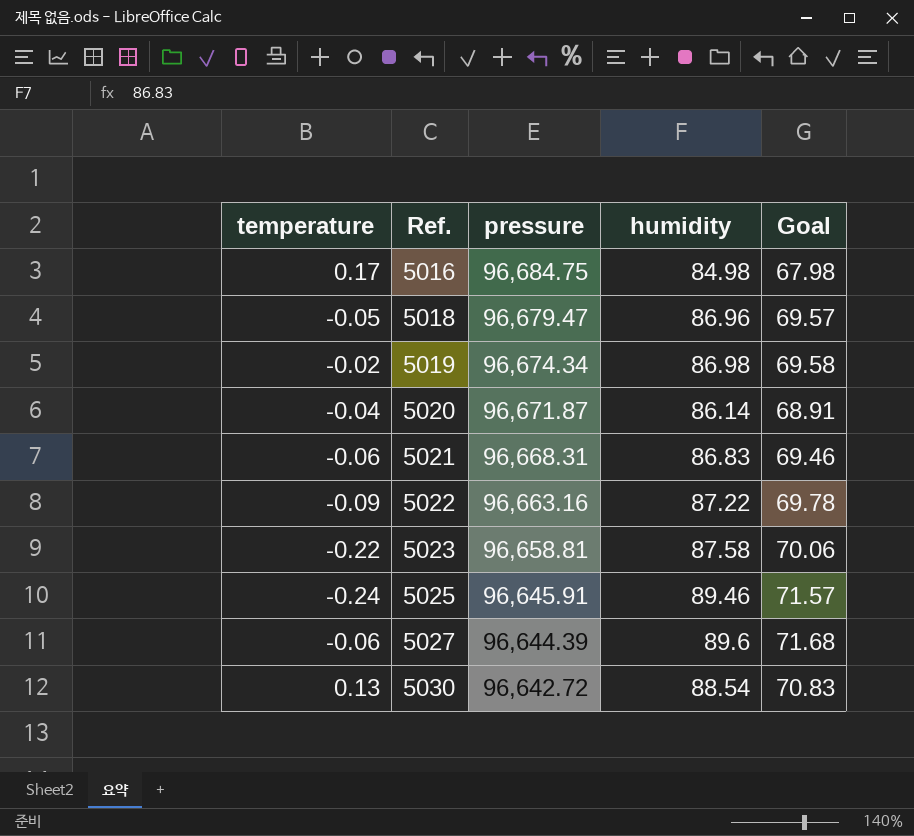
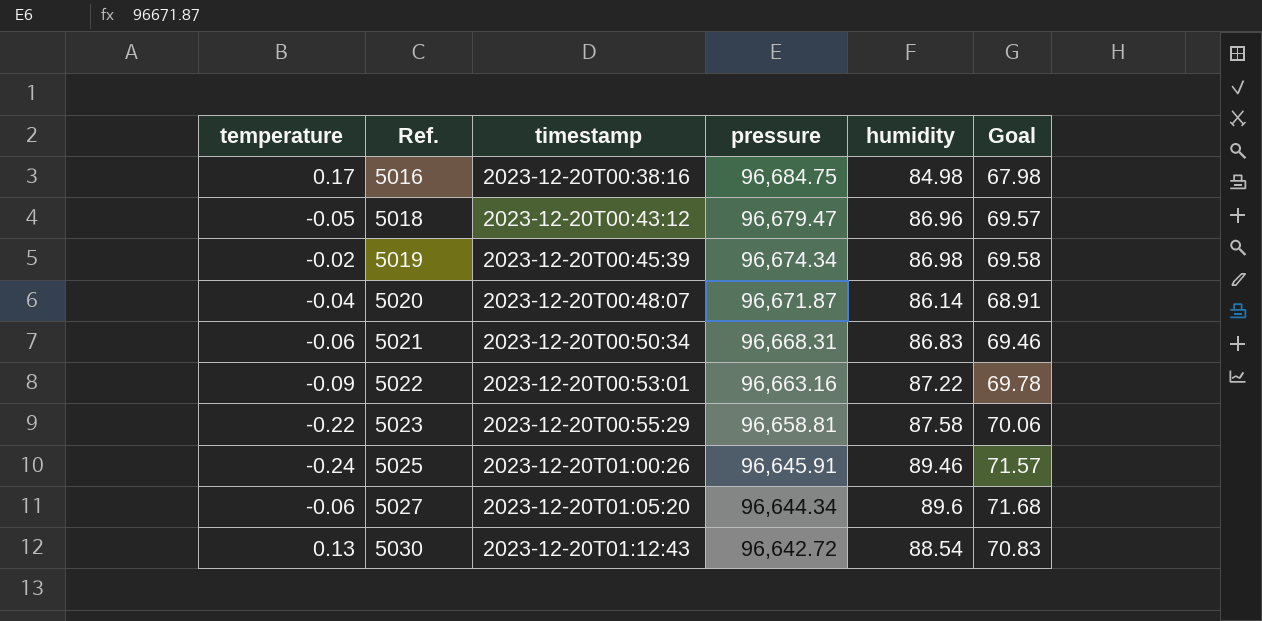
column timestamp | position: none -> 3
5027 | pressure: 96,644.39 -> 96,644.34

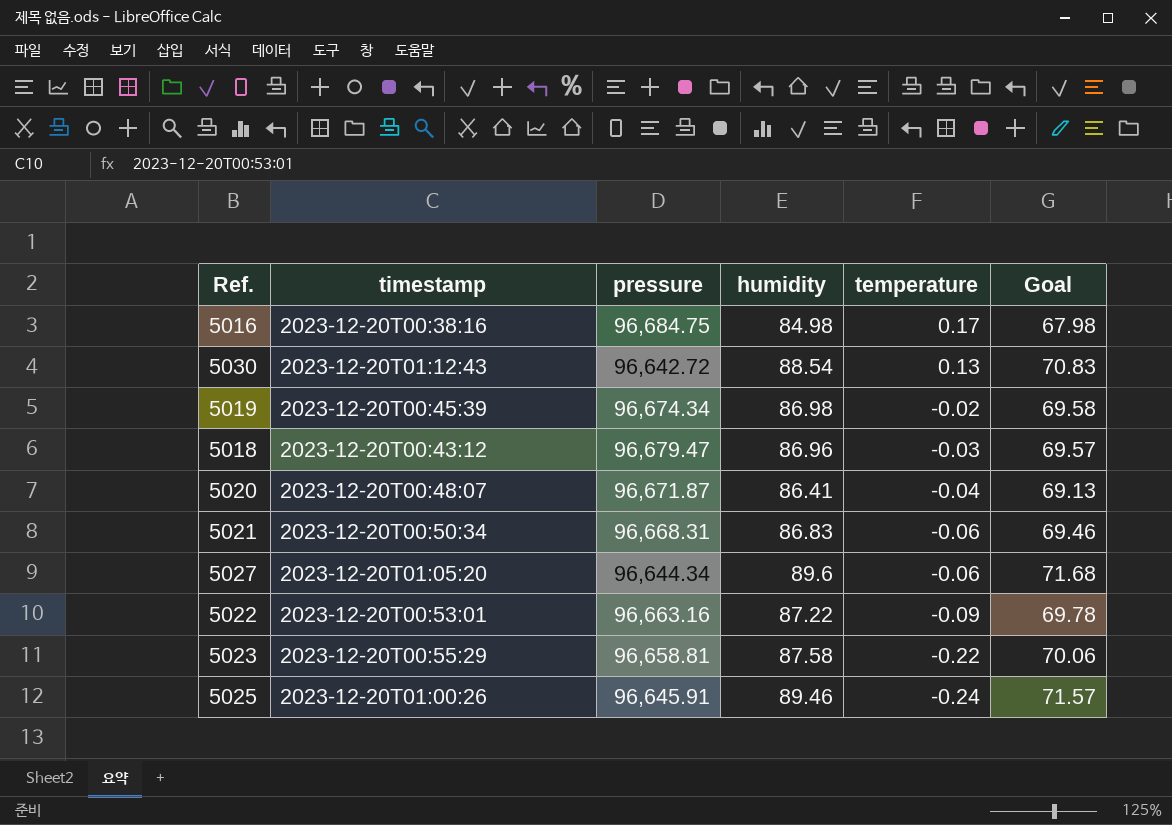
row order: Ref. ascending -> temperature descending
column temperature | position: 1 -> 5
5018 | temperature: -0.05 -> -0.03
5020 | humidity: 86.14 -> 86.41
5020 | Goal: 68.91 -> 69.13

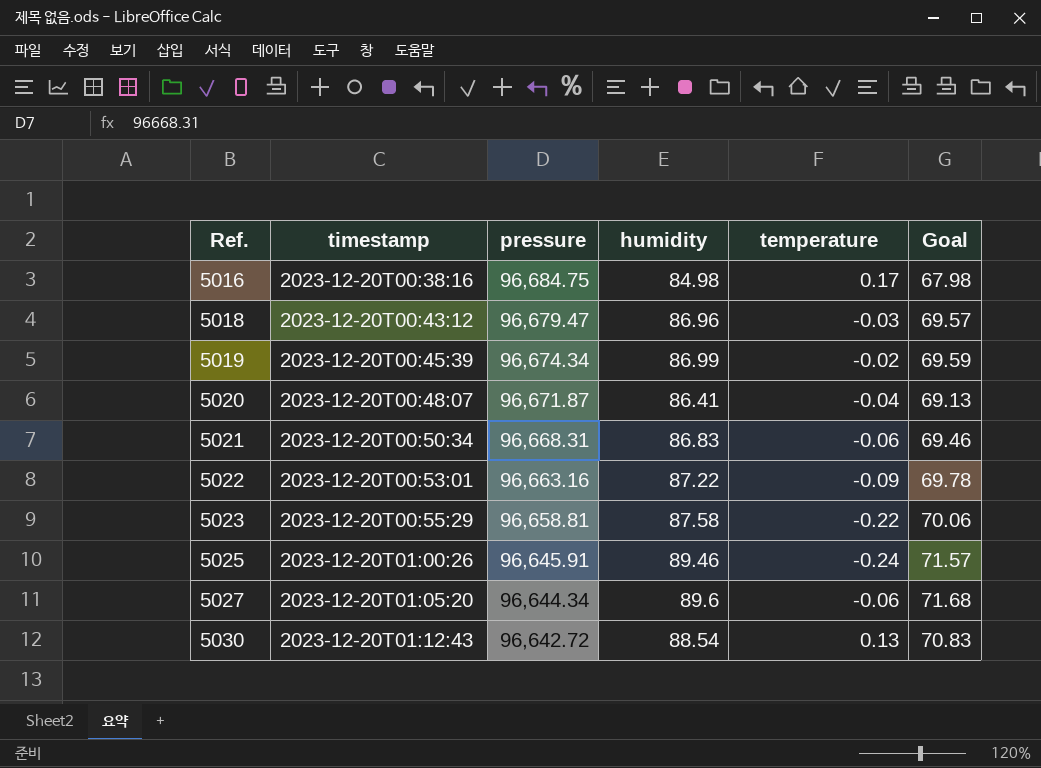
row order: temperature descending -> Ref. ascending
5019 | humidity: 86.98 -> 86.99
5019 | Goal: 69.58 -> 69.59

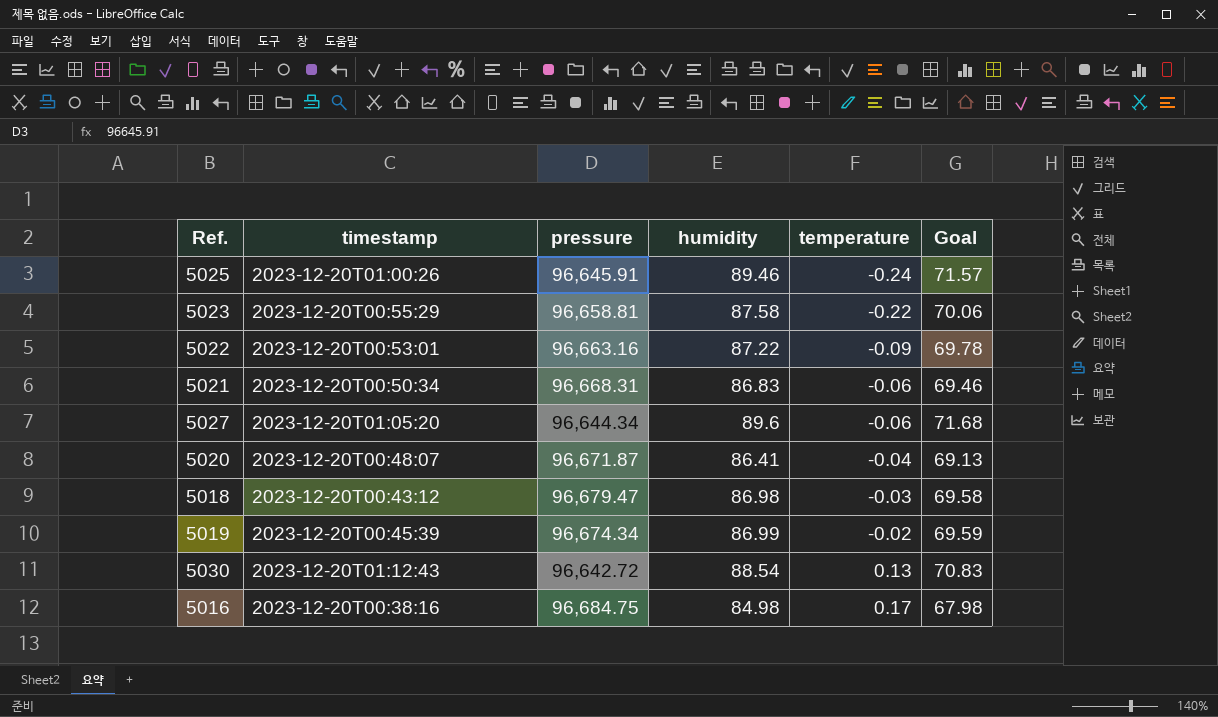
row order: Ref. ascending -> temperature ascending
5018 | humidity: 86.96 -> 86.98
5018 | Goal: 69.57 -> 69.58

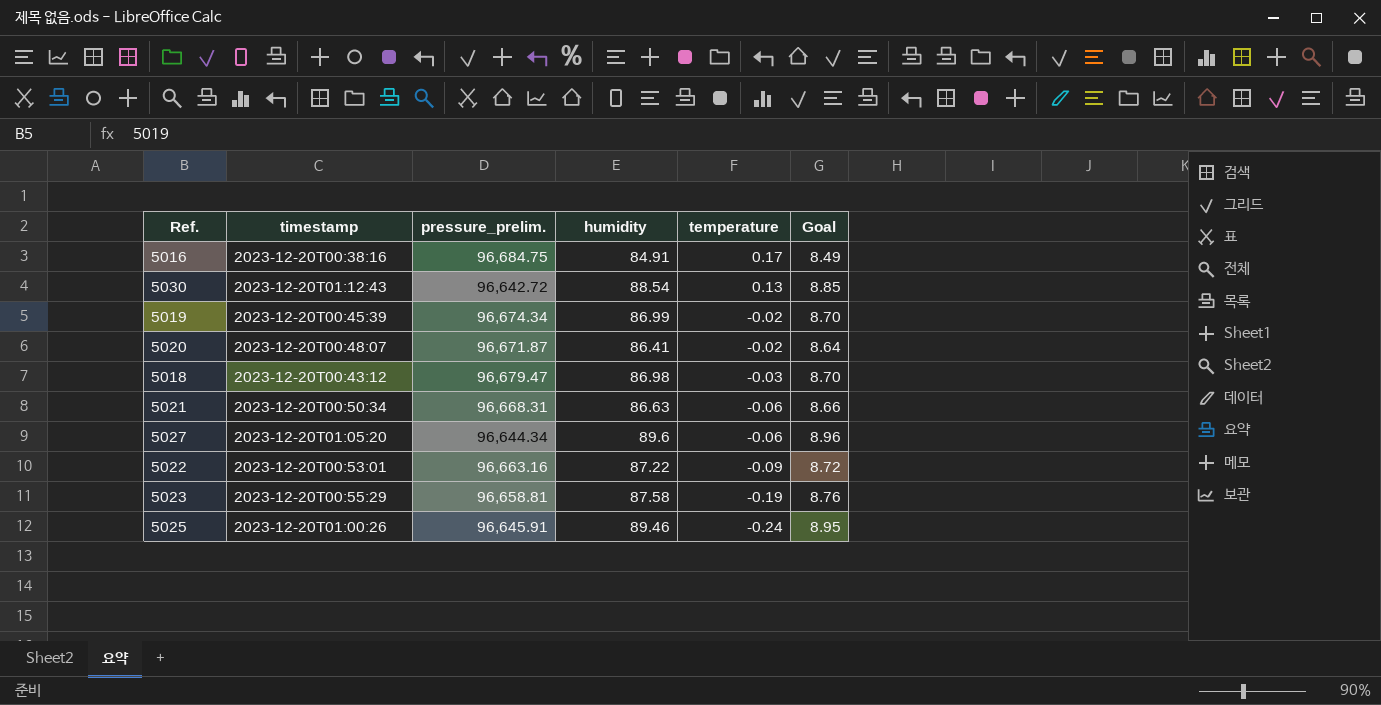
row order: temperature ascending -> temperature descending
column name: pressure -> pressure_prelim.
column Goal | formula: [humidity] * 0.8 -> [humidity] * 0.1
5016 | humidity: 84.98 -> 84.91
5020 | temperature: -0.04 -> -0.02
5021 | humidity: 86.83 -> 86.63
5023 | temperature: -0.22 -> -0.19

